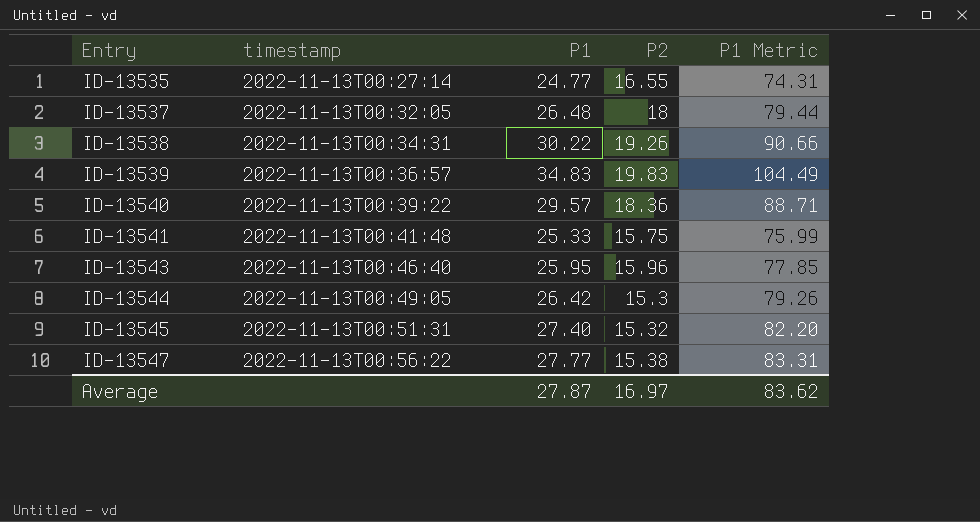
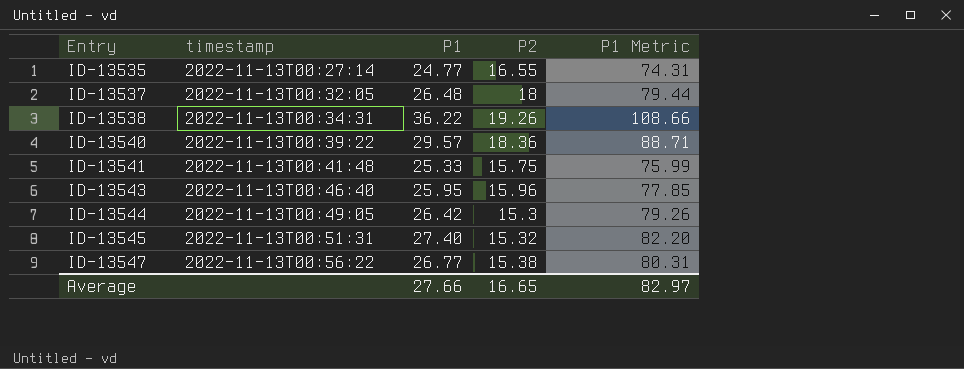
row ID-13539: 2022-11-13T00:36:57 | 34.83 | 19.83 | 104.49 -> none
ID-13538 | P1: 30.22 -> 36.22
ID-13538 | P1 Metric: 90.66 -> 108.66
ID-13547 | P1: 27.77 -> 26.77
ID-13547 | P1 Metric: 83.31 -> 80.31
Average | P1: 27.87 -> 27.66
Average | P2: 16.97 -> 16.65
Average | P1 Metric: 83.62 -> 82.97

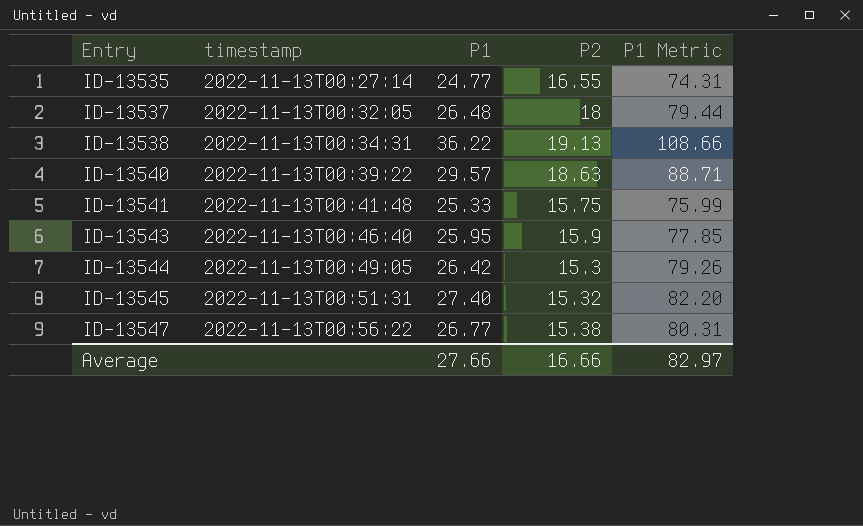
ID-13538 | P2: 19.26 -> 19.13
ID-13540 | P2: 18.36 -> 18.63
ID-13543 | P2: 15.96 -> 15.9
Average | P2: 16.65 -> 16.66

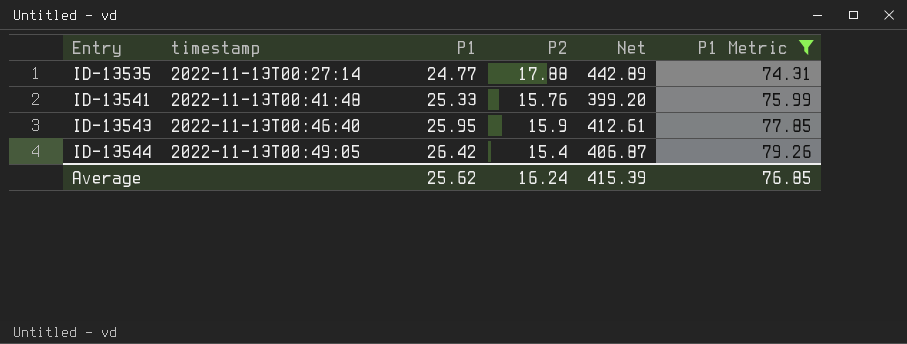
filter: none -> P1 Metric <= 79.26
column Net | formula: none -> [P1] * [P2]
ID-13535 | P2: 16.55 -> 17.88
ID-13541 | P2: 15.75 -> 15.76
ID-13544 | P2: 15.3 -> 15.4
Average | P1: 27.66 -> 25.62
Average | P2: 16.66 -> 16.24
Average | P1 Metric: 82.97 -> 76.85

